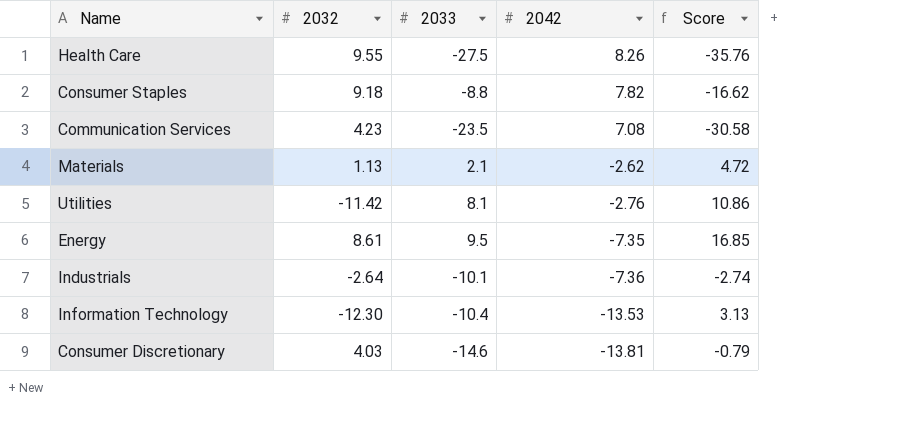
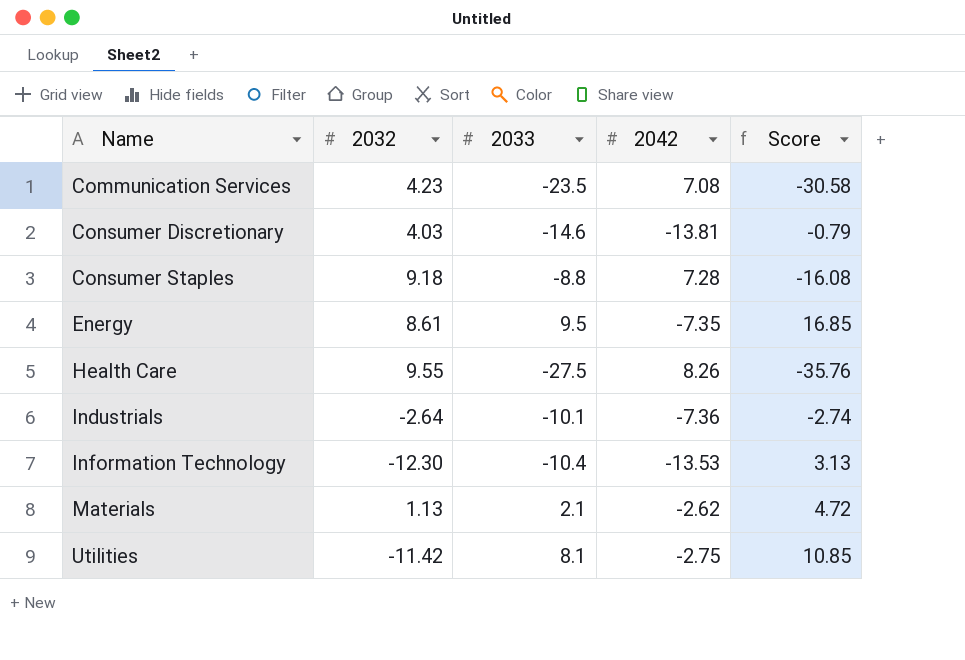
row order: 2042 descending -> Name ascending
Consumer Staples | 2042: 7.82 -> 7.28
Consumer Staples | Score: -16.62 -> -16.08
Utilities | 2042: -2.76 -> -2.75
Utilities | Score: 10.86 -> 10.85

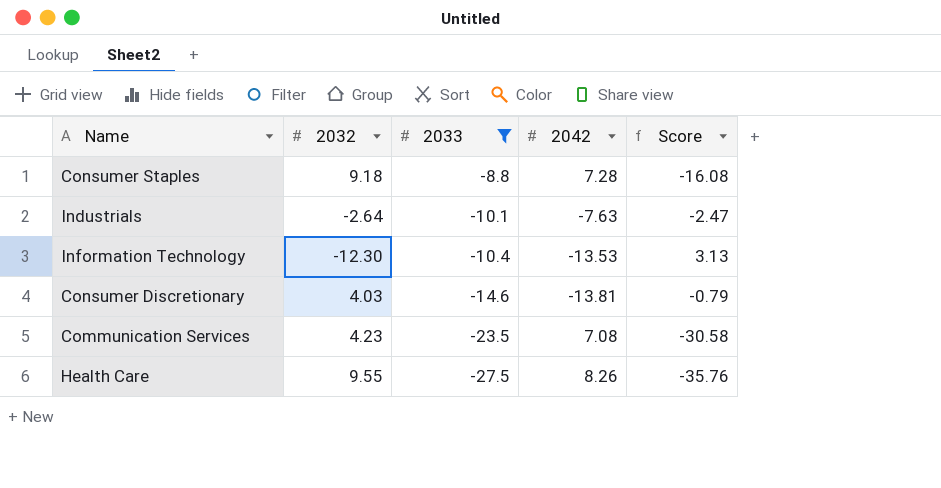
filter: none -> 2033 <= -8.8
row order: Name ascending -> 2033 descending
Industrials | 2042: -7.36 -> -7.63
Industrials | Score: -2.74 -> -2.47

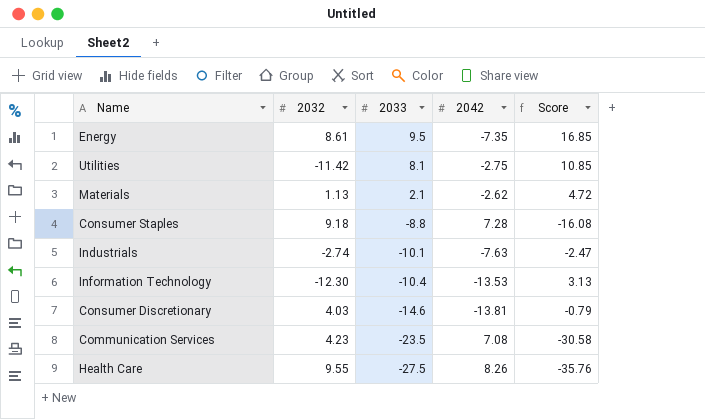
filter: 2033 <= -8.8 -> none
Industrials | 2032: -2.64 -> -2.74

